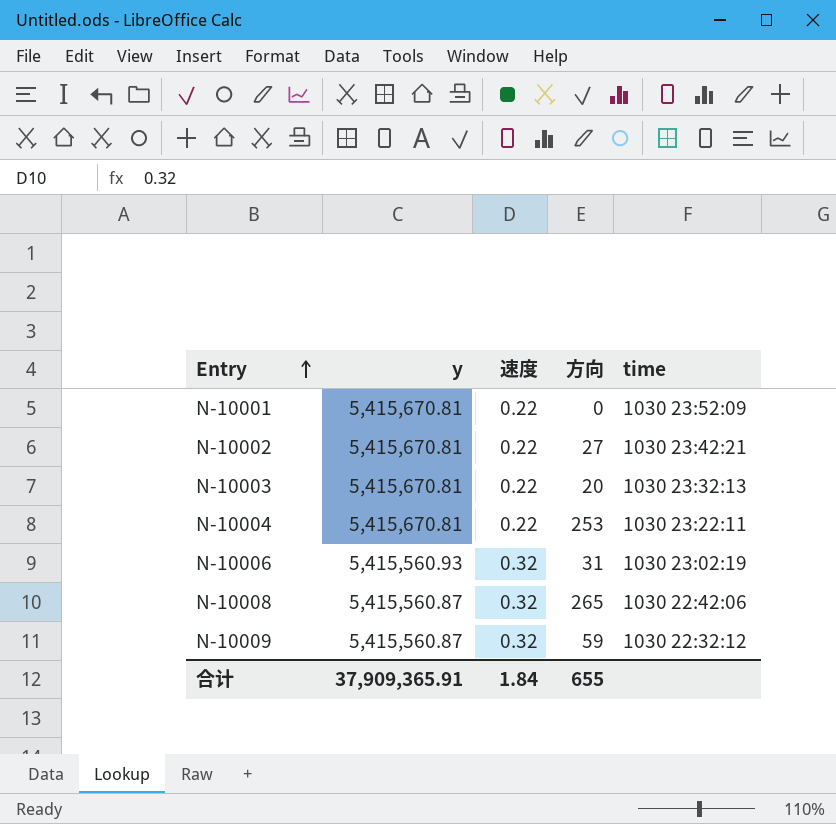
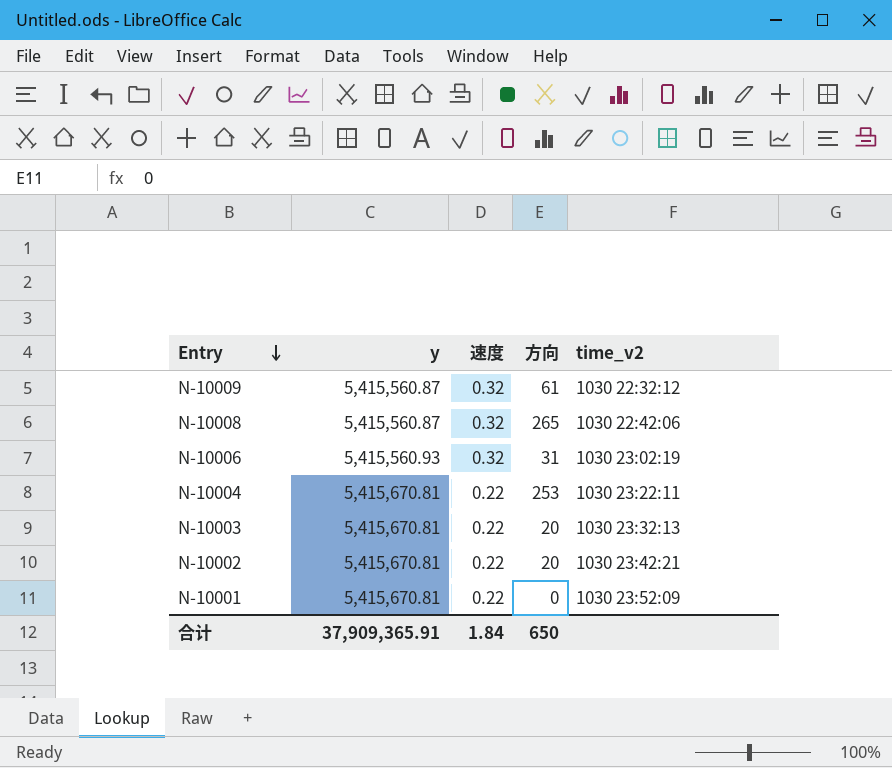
row order: Entry ascending -> Entry descending
column name: time -> time_v2
N-10009 | 方向: 59 -> 61
N-10002 | 方向: 27 -> 20
合计 | 方向: 655 -> 650

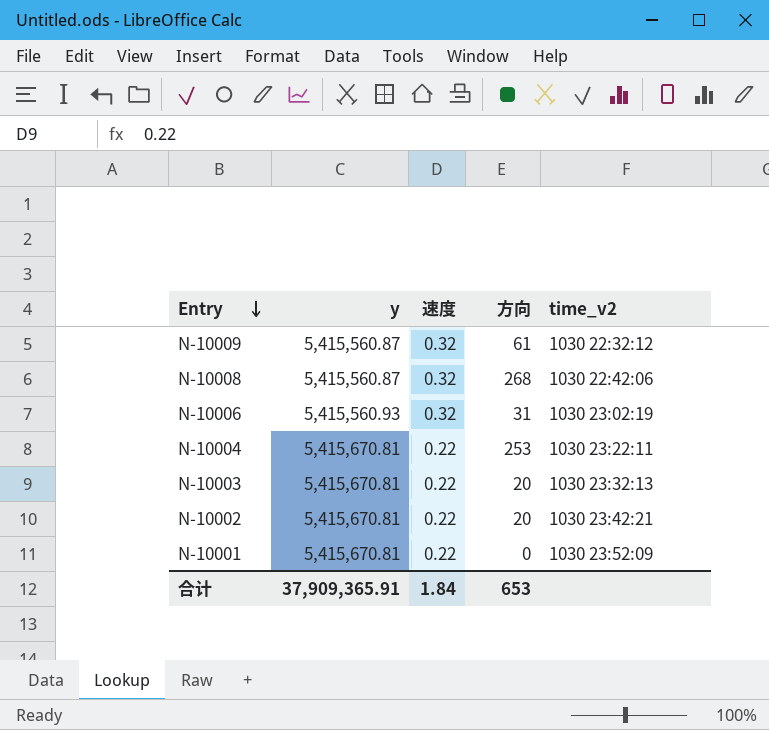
N-10008 | 方向: 265 -> 268
合计 | 方向: 650 -> 653

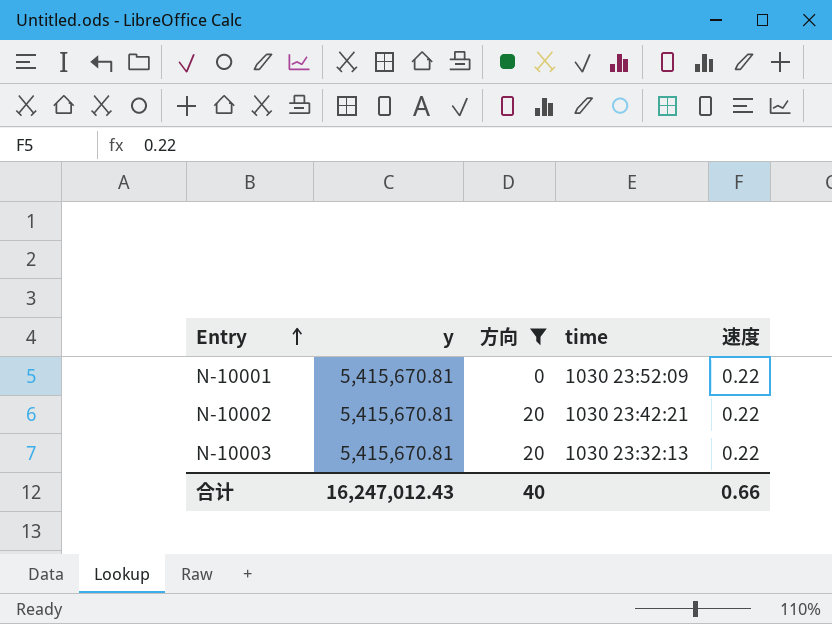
filter: none -> 方向 <= 20
row order: Entry descending -> Entry ascending
column name: time_v2 -> time
column 速度 | position: 3 -> 5
合计 | y: 37,909,365.91 -> 16,247,012.43
合计 | 方向: 653 -> 40
合计 | 速度: 1.84 -> 0.66

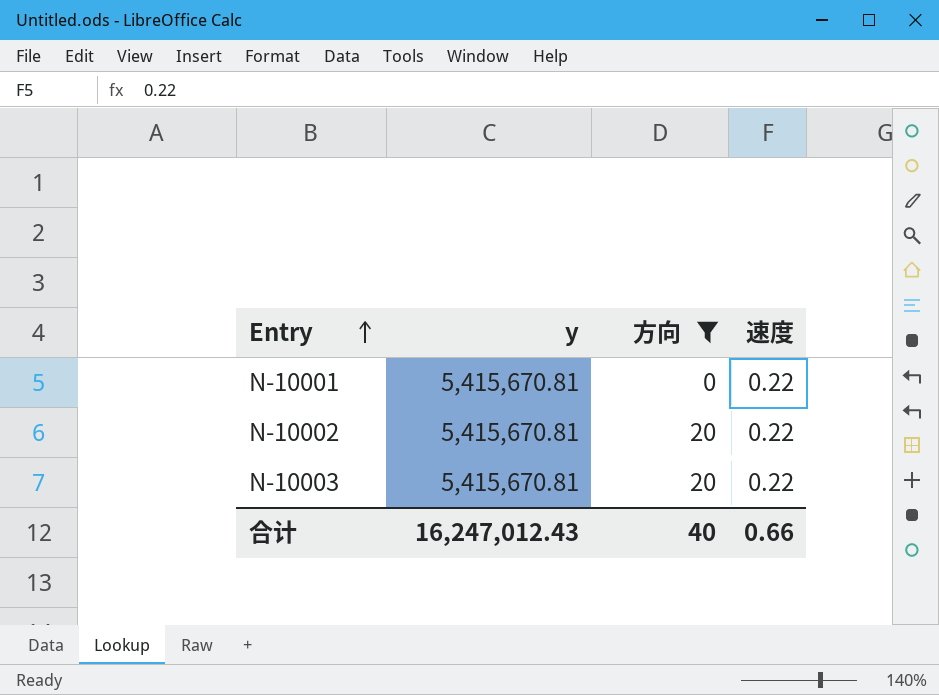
column time | position: 4 -> none

